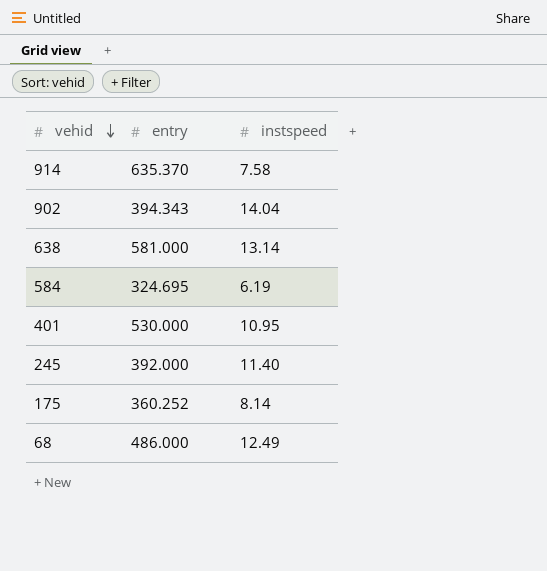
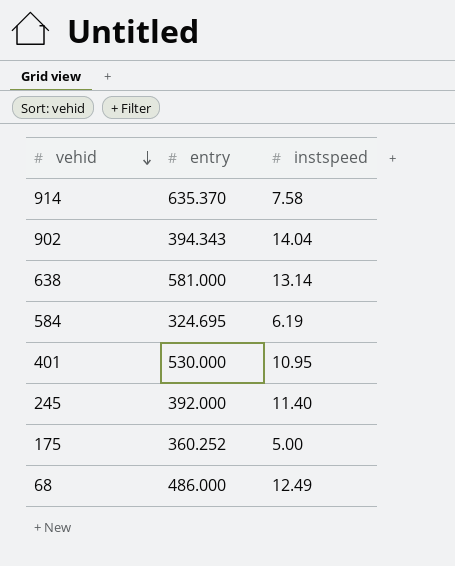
175 | instspeed: 8.14 -> 5.00

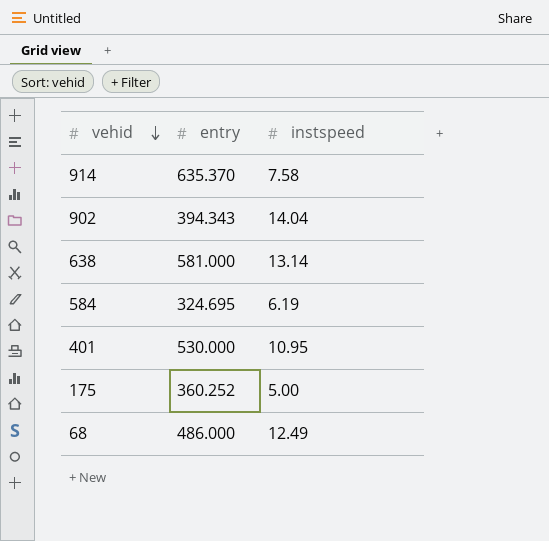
row 245: 392.000 | 11.40 -> none

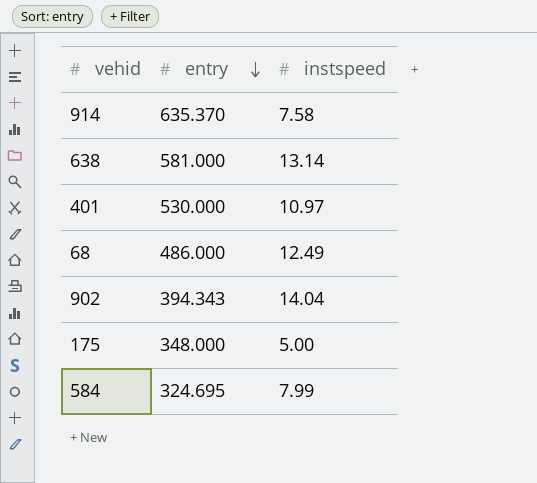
row order: vehid descending -> entry descending
401 | instspeed: 10.95 -> 10.97
175 | entry: 360.252 -> 348.000
584 | instspeed: 6.19 -> 7.99

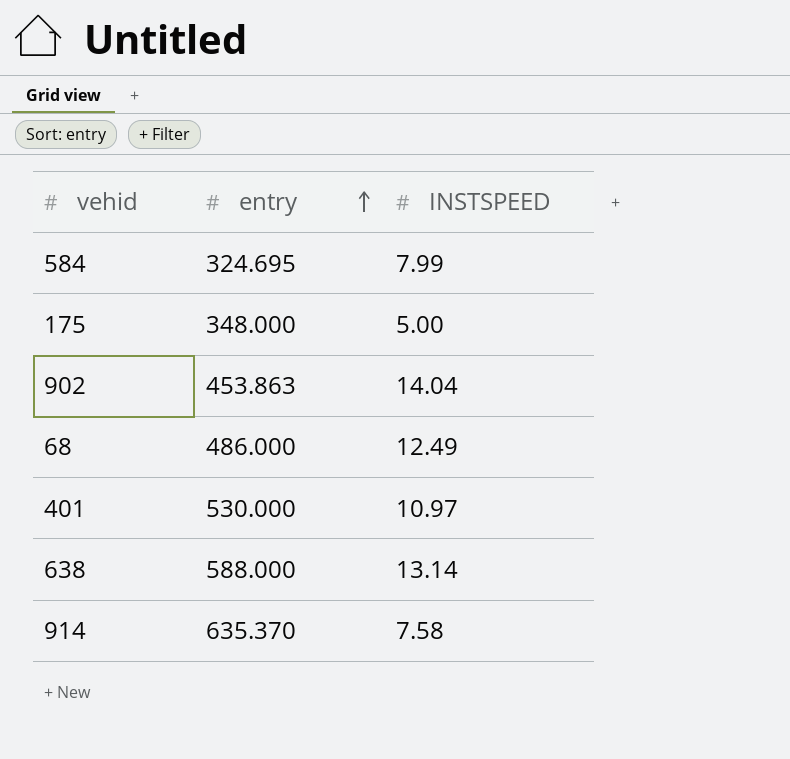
row order: entry descending -> entry ascending
column name: instspeed -> INSTSPEED
902 | entry: 394.343 -> 453.863
638 | entry: 581.000 -> 588.000

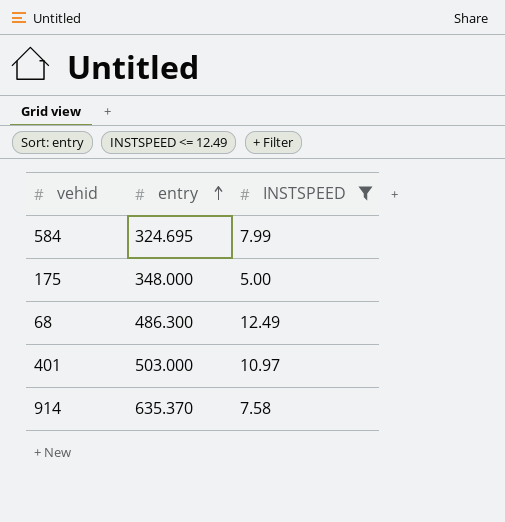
filter: none -> INSTSPEED <= 12.49
68 | entry: 486.000 -> 486.300
401 | entry: 530.000 -> 503.000

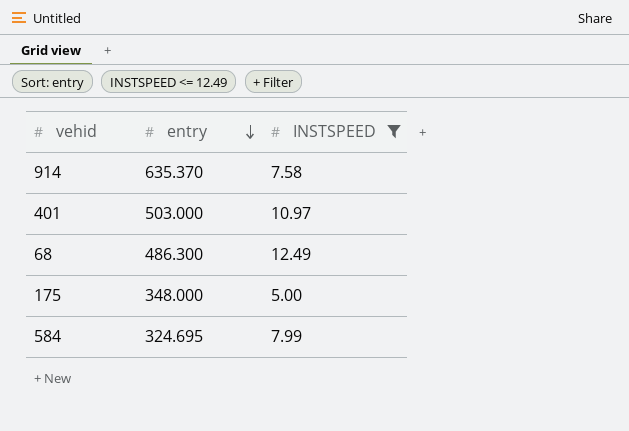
row order: entry ascending -> entry descending

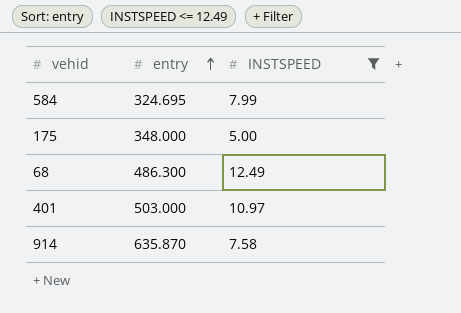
row order: entry descending -> entry ascending
914 | entry: 635.370 -> 635.870

